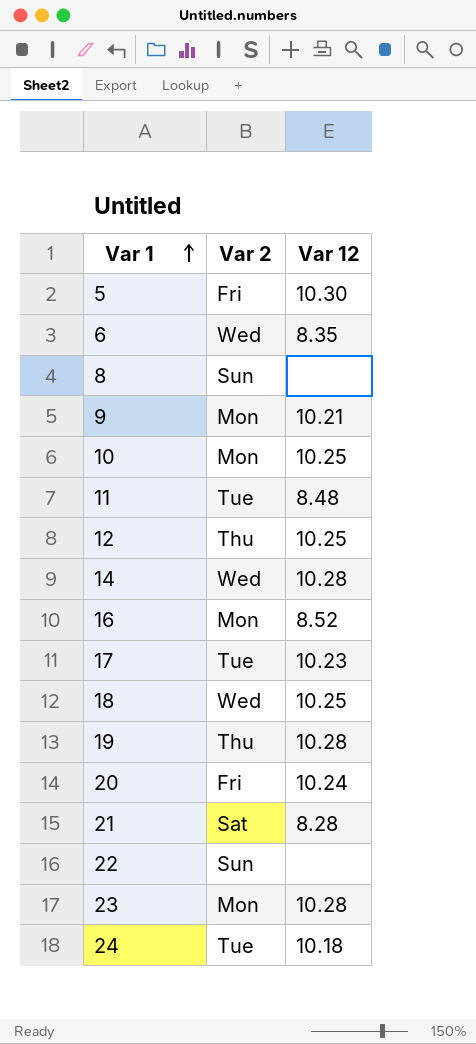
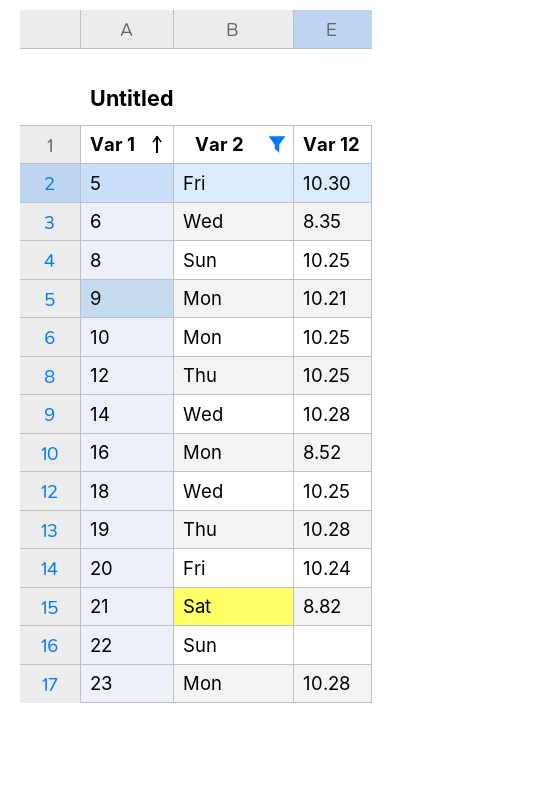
filter: none -> Var 2 != Tue
8 | Var 12: none -> 10.25
21 | Var 12: 8.28 -> 8.82

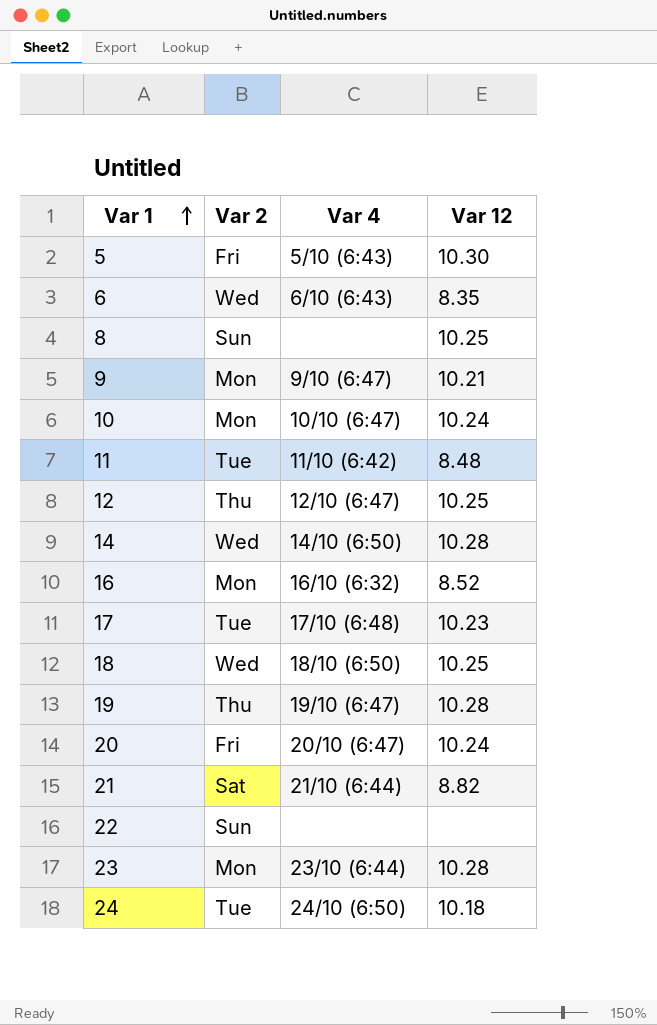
filter: Var 2 != Tue -> none
column Var 4 | position: none -> 3
10 | Var 12: 10.25 -> 10.24

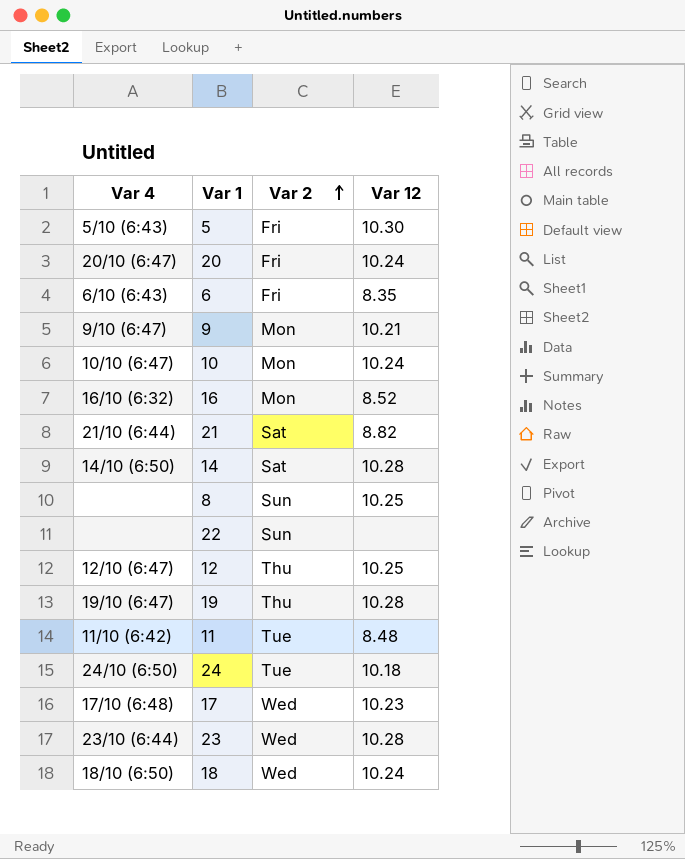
row order: Var 1 ascending -> Var 2 ascending
column Var 4 | position: 3 -> 1
6 | Var 2: Wed -> Fri
14 | Var 2: Wed -> Sat
17 | Var 2: Tue -> Wed
23 | Var 2: Mon -> Wed
18 | Var 12: 10.25 -> 10.24

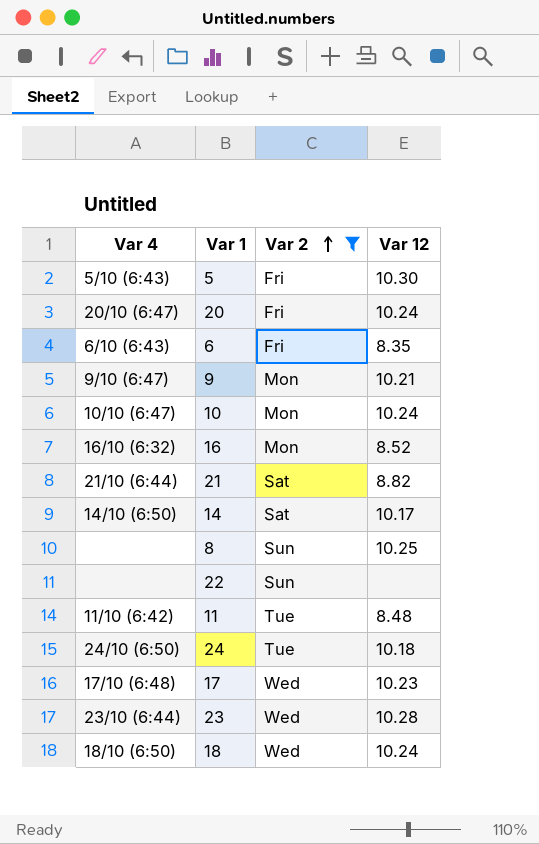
filter: none -> Var 2 != Thu
14 | Var 12: 10.28 -> 10.17

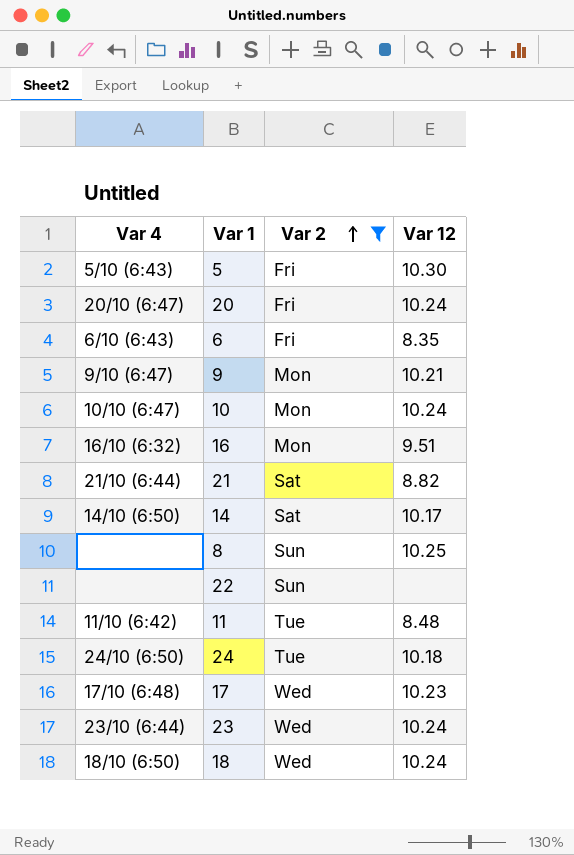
16 | Var 12: 8.52 -> 9.51
23 | Var 12: 10.28 -> 10.24

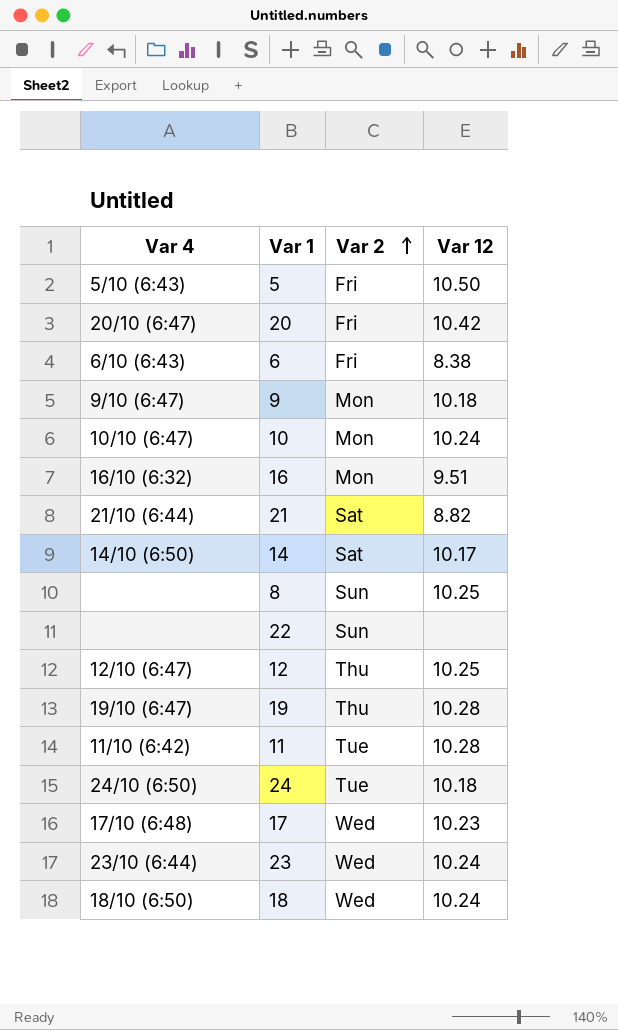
filter: Var 2 != Thu -> none
5 | Var 12: 10.30 -> 10.50
20 | Var 12: 10.24 -> 10.42
6 | Var 12: 8.35 -> 8.38
9 | Var 12: 10.21 -> 10.18
11 | Var 12: 8.48 -> 10.28

